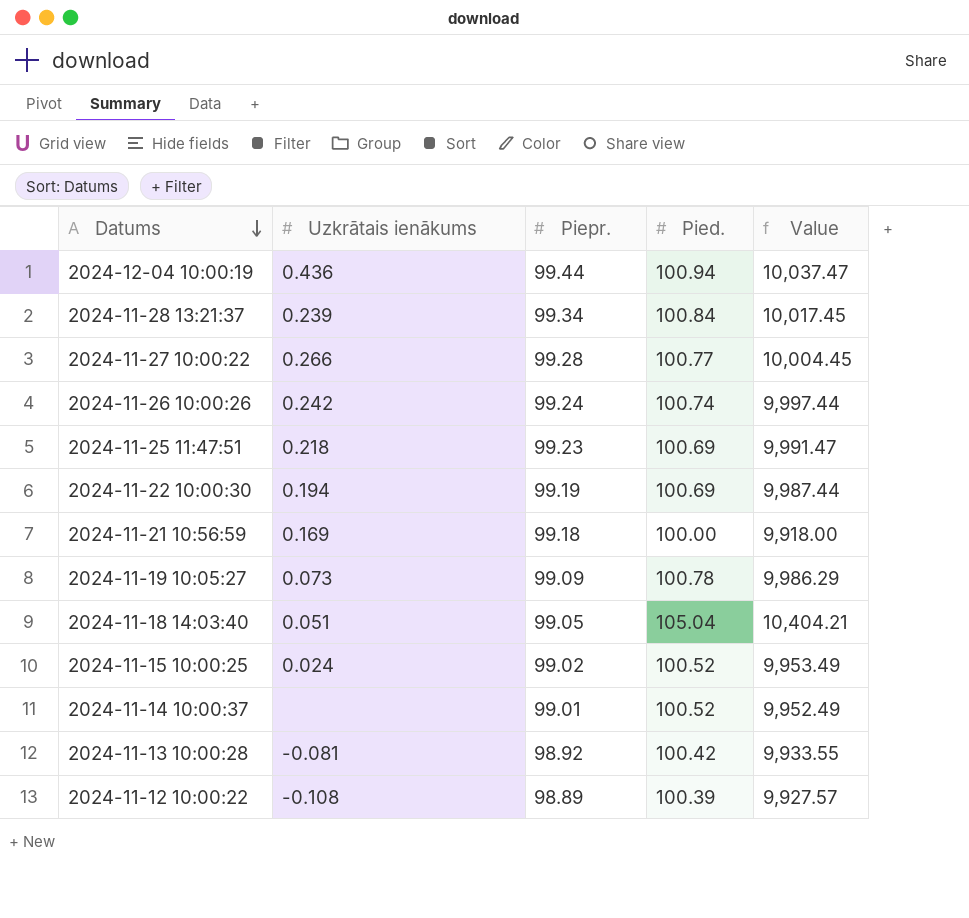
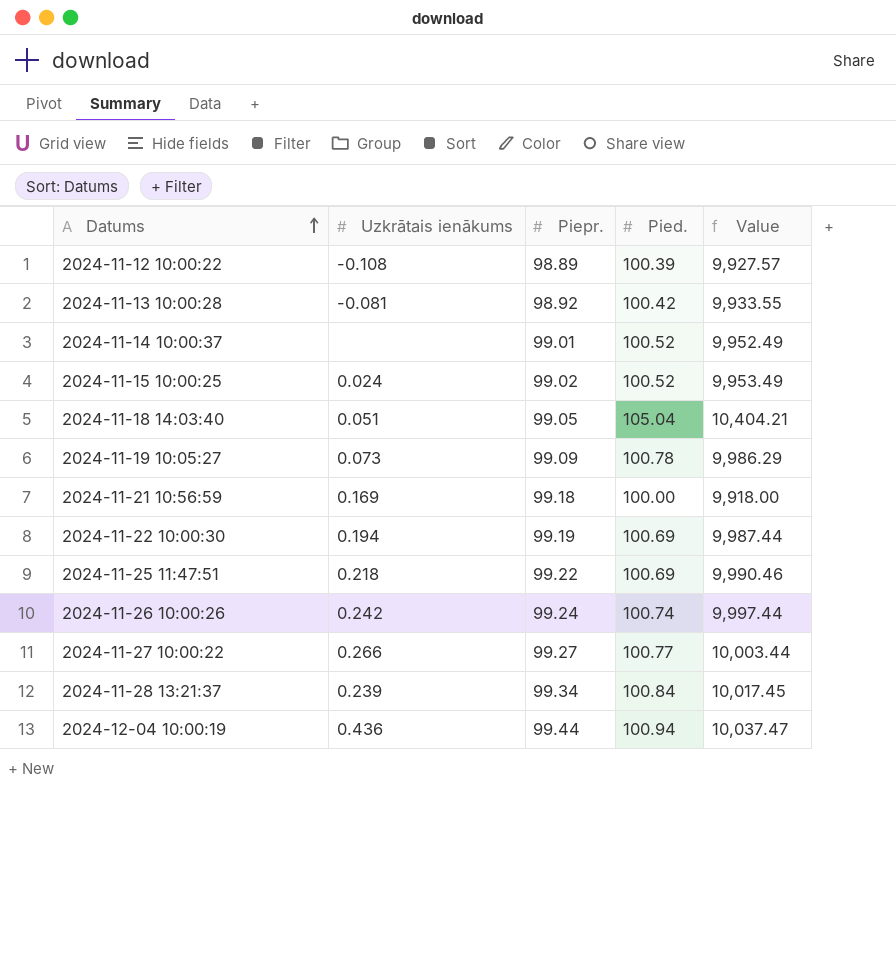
row order: Datums descending -> Datums ascending
2024-11-25 11:47:51 | Piepr.: 99.23 -> 99.22
2024-11-25 11:47:51 | Value: 9,991.47 -> 9,990.46
2024-11-27 10:00:22 | Piepr.: 99.28 -> 99.27
2024-11-27 10:00:22 | Value: 10,004.45 -> 10,003.44

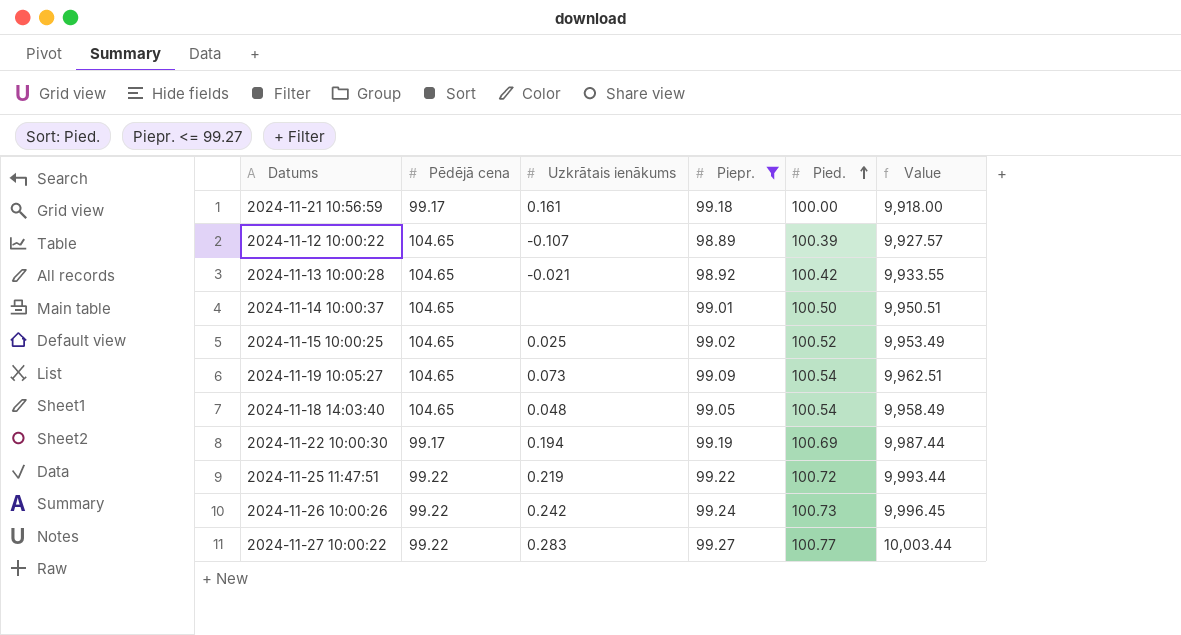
filter: none -> Piepr. <= 99.27
row order: Datums ascending -> Pied. ascending
column Pēdējā cena | position: none -> 2
2024-11-21 10:56:59 | Uzkrātais ienākums: 0.169 -> 0.161
2024-11-12 10:00:22 | Uzkrātais ienākums: -0.108 -> -0.107
2024-11-13 10:00:28 | Uzkrātais ienākums: -0.081 -> -0.021
2024-11-14 10:00:37 | Pied.: 100.52 -> 100.50
2024-11-14 10:00:37 | Value: 9,952.49 -> 9,950.51
2024-11-15 10:00:25 | Uzkrātais ienākums: 0.024 -> 0.025
2024-11-19 10:05:27 | Pied.: 100.78 -> 100.54
2024-11-19 10:05:27 | Value: 9,986.29 -> 9,962.51
2024-11-18 14:03:40 | Uzkrātais ienākums: 0.051 -> 0.048
2024-11-18 14:03:40 | Pied.: 105.04 -> 100.54
2024-11-18 14:03:40 | Value: 10,404.21 -> 9,958.49
2024-11-25 11:47:51 | Uzkrātais ienākums: 0.218 -> 0.219
2024-11-25 11:47:51 | Pied.: 100.69 -> 100.72
2024-11-25 11:47:51 | Value: 9,990.46 -> 9,993.44
2024-11-26 10:00:26 | Pied.: 100.74 -> 100.73
2024-11-26 10:00:26 | Value: 9,997.44 -> 9,996.45
2024-11-27 10:00:22 | Uzkrātais ienākums: 0.266 -> 0.283

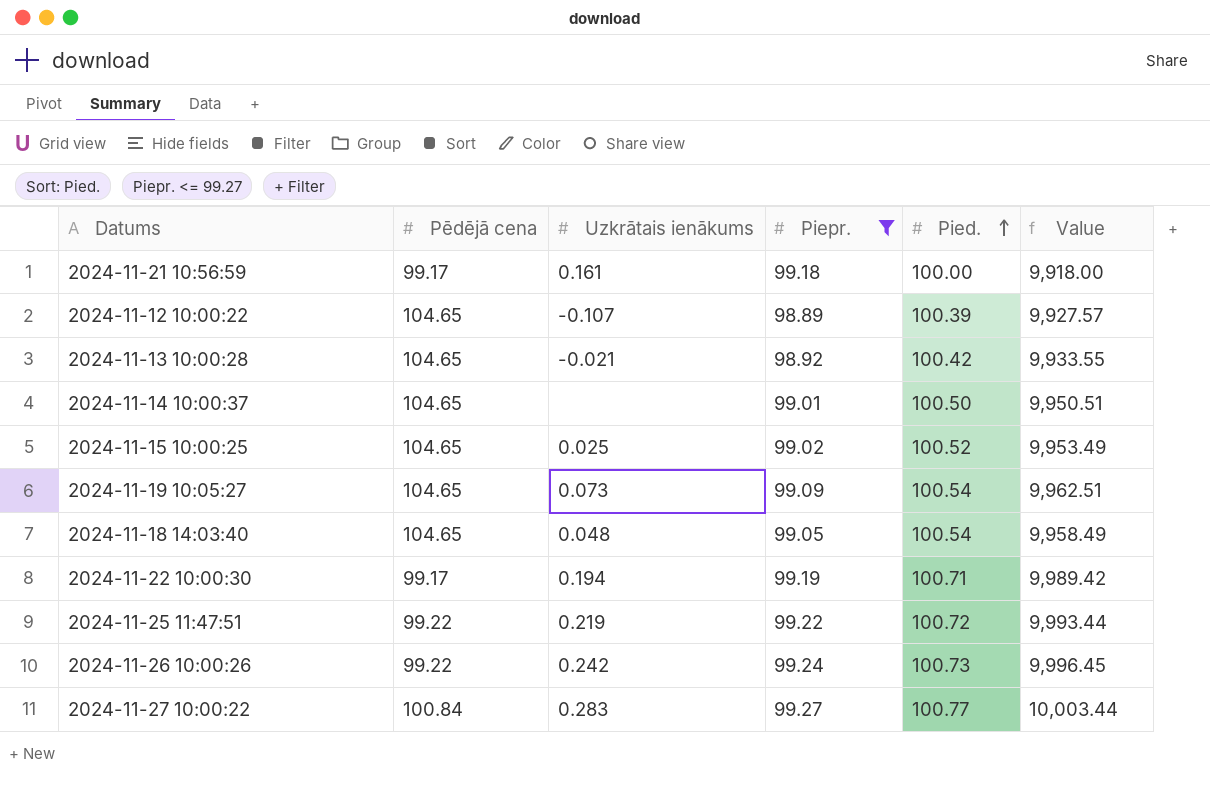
2024-11-22 10:00:30 | Pied.: 100.69 -> 100.71
2024-11-22 10:00:30 | Value: 9,987.44 -> 9,989.42
2024-11-27 10:00:22 | Pēdējā cena: 99.22 -> 100.84

